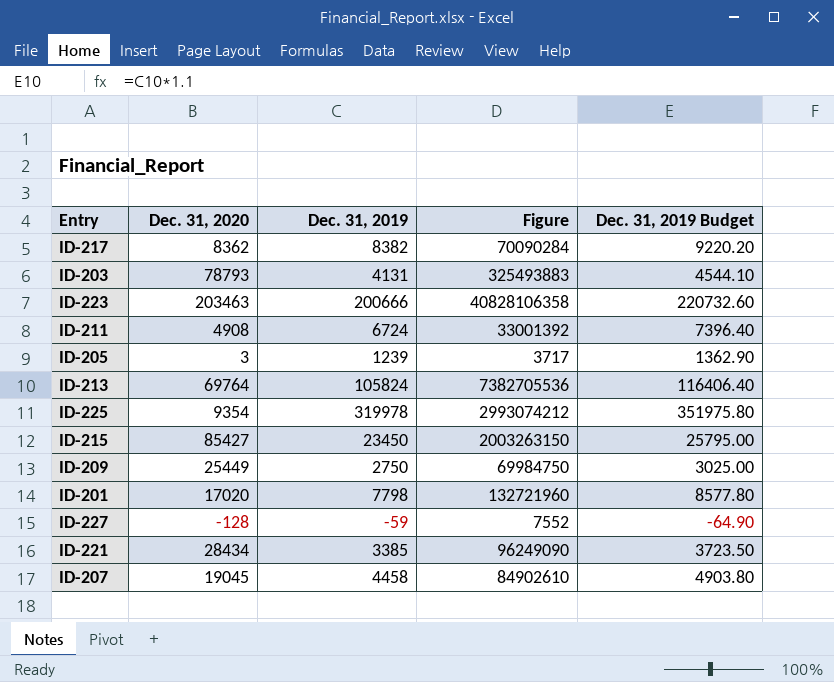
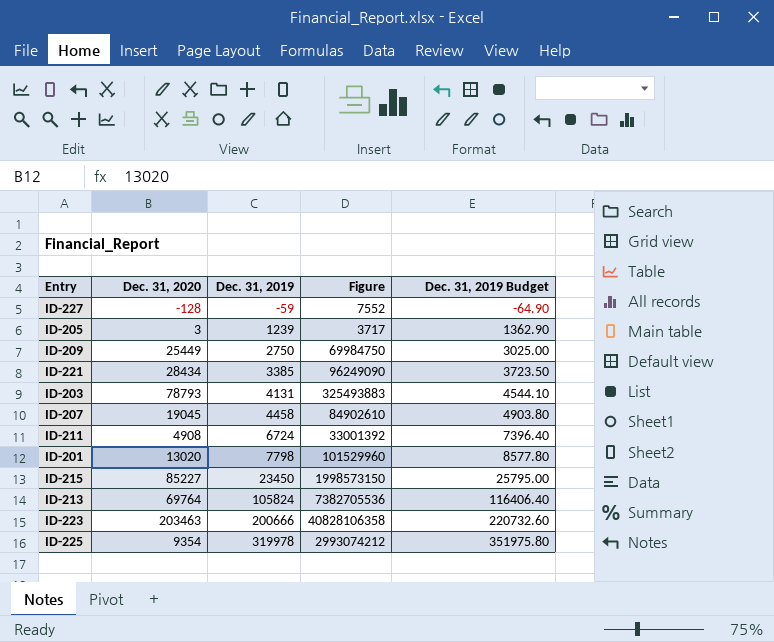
row order: none -> Dec. 31, 2019 ascending
row ID-217: 8362 | 8382 | 70090284 | 9220.20 -> none
ID-201 | Dec. 31, 2020: 17020 -> 13020
ID-201 | Figure: 132721960 -> 101529960
ID-215 | Dec. 31, 2020: 85427 -> 85227
ID-215 | Figure: 2003263150 -> 1998573150

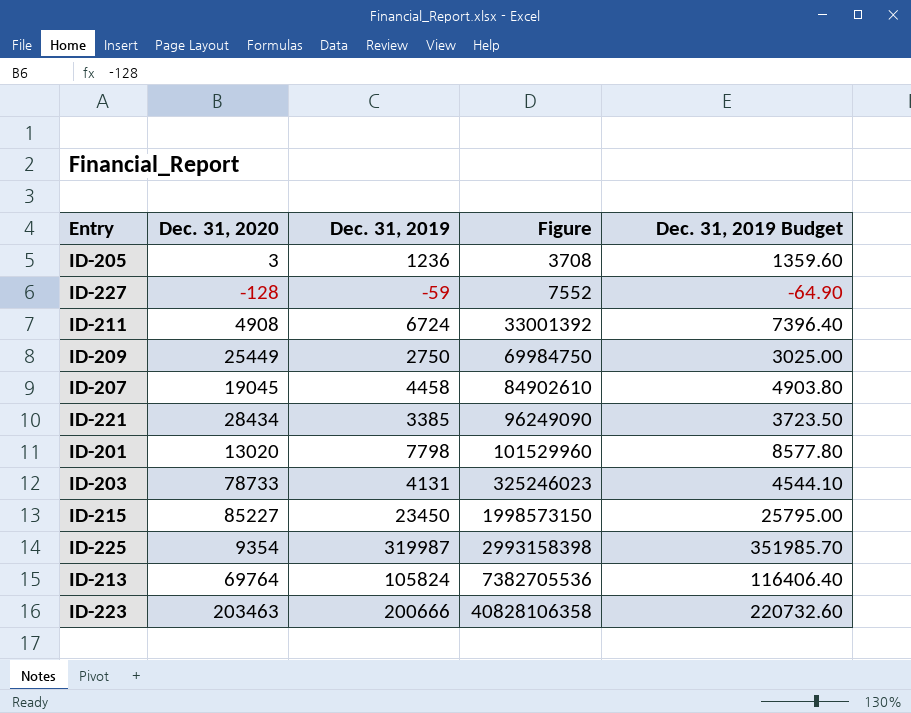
row order: Dec. 31, 2019 ascending -> Figure ascending
ID-205 | Dec. 31, 2019: 1239 -> 1236
ID-205 | Figure: 3717 -> 3708
ID-205 | Dec. 31, 2019 Budget: 1362.90 -> 1359.60
ID-203 | Dec. 31, 2020: 78793 -> 78733
ID-203 | Figure: 325493883 -> 325246023
ID-225 | Dec. 31, 2019: 319978 -> 319987
ID-225 | Figure: 2993074212 -> 2993158398
ID-225 | Dec. 31, 2019 Budget: 351975.80 -> 351985.70

